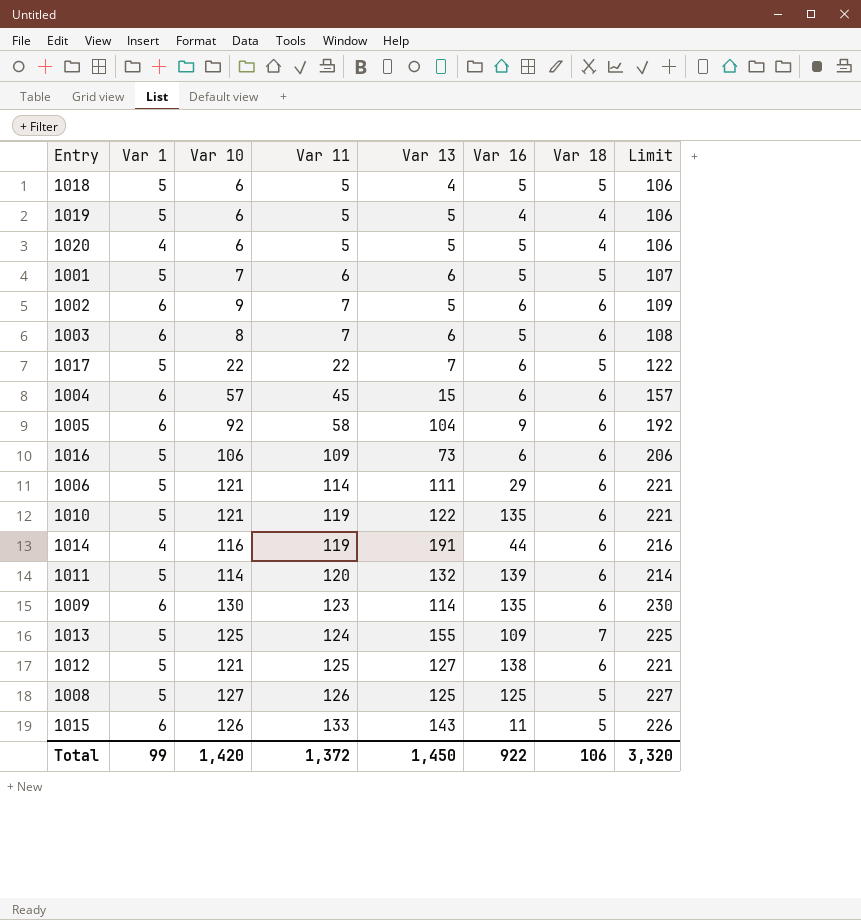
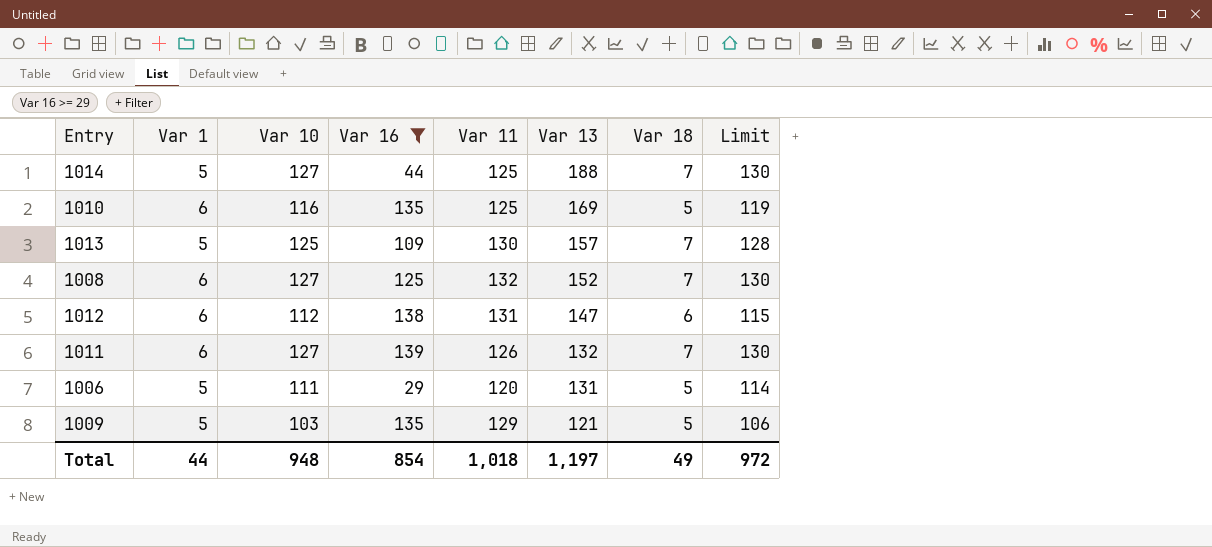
filter: none -> Var 16 >= 29
row order: Var 11 ascending -> Var 13 descending
column Var 16 | position: 6 -> 4
column Limit | formula: [Var 10] + 100 -> [Var 10] + 3
1014 | Var 1: 4 -> 5
1014 | Var 10: 116 -> 127
1014 | Var 11: 119 -> 125
1014 | Var 13: 191 -> 188
1014 | Var 18: 6 -> 7
1010 | Var 1: 5 -> 6
1010 | Var 10: 121 -> 116
1010 | Var 11: 119 -> 125
1010 | Var 13: 122 -> 169
1010 | Var 18: 6 -> 5
1013 | Var 11: 124 -> 130
1013 | Var 13: 155 -> 157
1008 | Var 1: 5 -> 6
1008 | Var 11: 126 -> 132
1008 | Var 13: 125 -> 152
1008 | Var 18: 5 -> 7
1012 | Var 1: 5 -> 6
1012 | Var 10: 121 -> 112
1012 | Var 11: 125 -> 131
1012 | Var 13: 127 -> 147
1011 | Var 1: 5 -> 6
1011 | Var 10: 114 -> 127
1011 | Var 11: 120 -> 126
1011 | Var 18: 6 -> 7
1006 | Var 10: 121 -> 111
1006 | Var 11: 114 -> 120
1006 | Var 13: 111 -> 131
1006 | Var 18: 6 -> 5
1009 | Var 1: 6 -> 5
1009 | Var 10: 130 -> 103
1009 | Var 11: 123 -> 129
1009 | Var 13: 114 -> 121
1009 | Var 18: 6 -> 5
Total | Var 1: 99 -> 44
Total | Var 10: 1,420 -> 948
Total | Var 16: 922 -> 854
Total | Var 11: 1,372 -> 1,018
Total | Var 13: 1,450 -> 1,197
Total | Var 18: 106 -> 49
Total | Limit: 3,320 -> 972

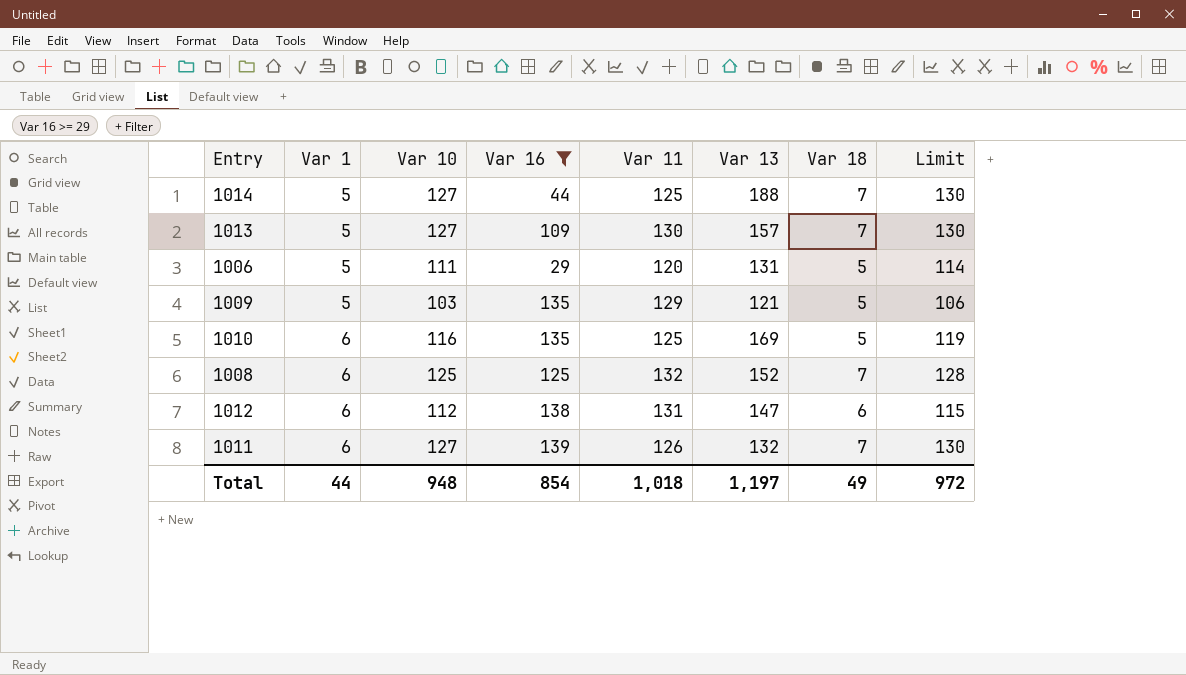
row order: Var 13 descending -> Var 1 ascending
1013 | Var 10: 125 -> 127
1013 | Limit: 128 -> 130
1008 | Var 10: 127 -> 125
1008 | Limit: 130 -> 128

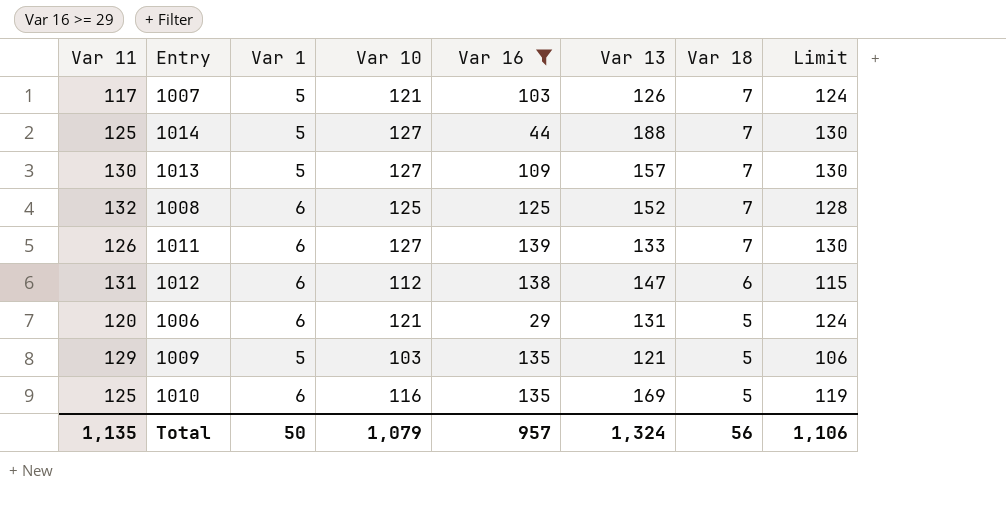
row order: Var 1 ascending -> Var 18 descending
column Var 11 | position: 5 -> 1
row 1007: none -> 117 | 5 | 121 | 103 | 126 | 7 | 124
1011 | Var 13: 132 -> 133
1006 | Var 1: 5 -> 6
1006 | Var 10: 111 -> 121
1006 | Limit: 114 -> 124
Total | Var 11: 1,018 -> 1,135
Total | Var 1: 44 -> 50
Total | Var 10: 948 -> 1,079
Total | Var 16: 854 -> 957
Total | Var 13: 1,197 -> 1,324
Total | Var 18: 49 -> 56
Total | Limit: 972 -> 1,106

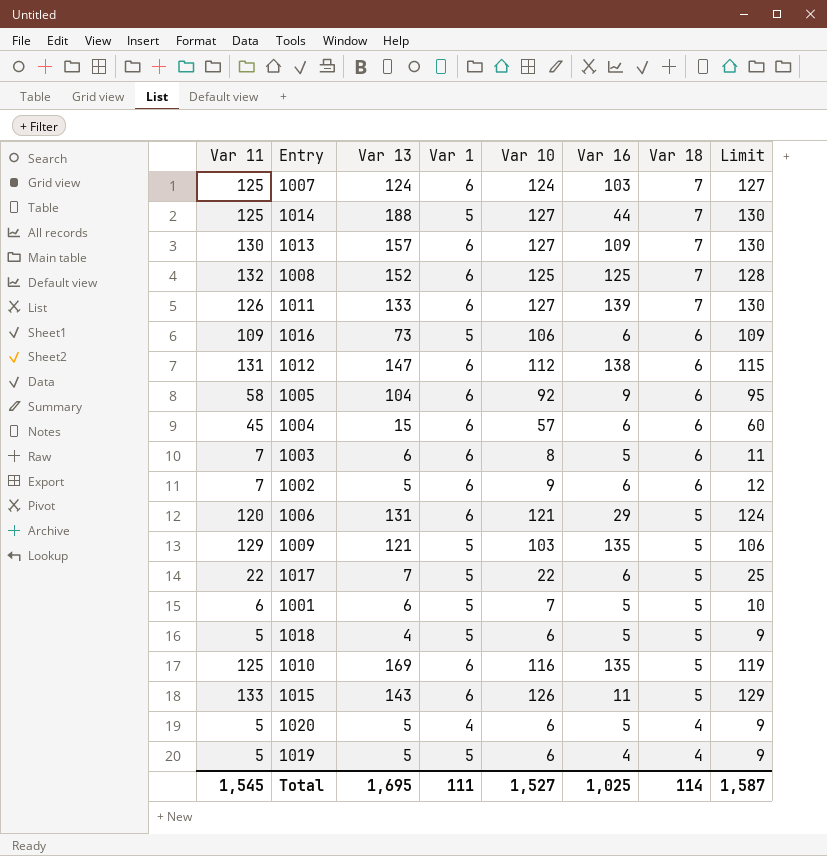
filter: Var 16 >= 29 -> none
column Var 13 | position: 6 -> 3
1007 | Var 11: 117 -> 125
1007 | Var 13: 126 -> 124
1007 | Var 1: 5 -> 6
1007 | Var 10: 121 -> 124
1007 | Limit: 124 -> 127
1013 | Var 1: 5 -> 6
Total | Var 11: 1,135 -> 1,545
Total | Var 13: 1,324 -> 1,695
Total | Var 1: 50 -> 111
Total | Var 10: 1,079 -> 1,527
Total | Var 16: 957 -> 1,025
Total | Var 18: 56 -> 114
Total | Limit: 1,106 -> 1,587

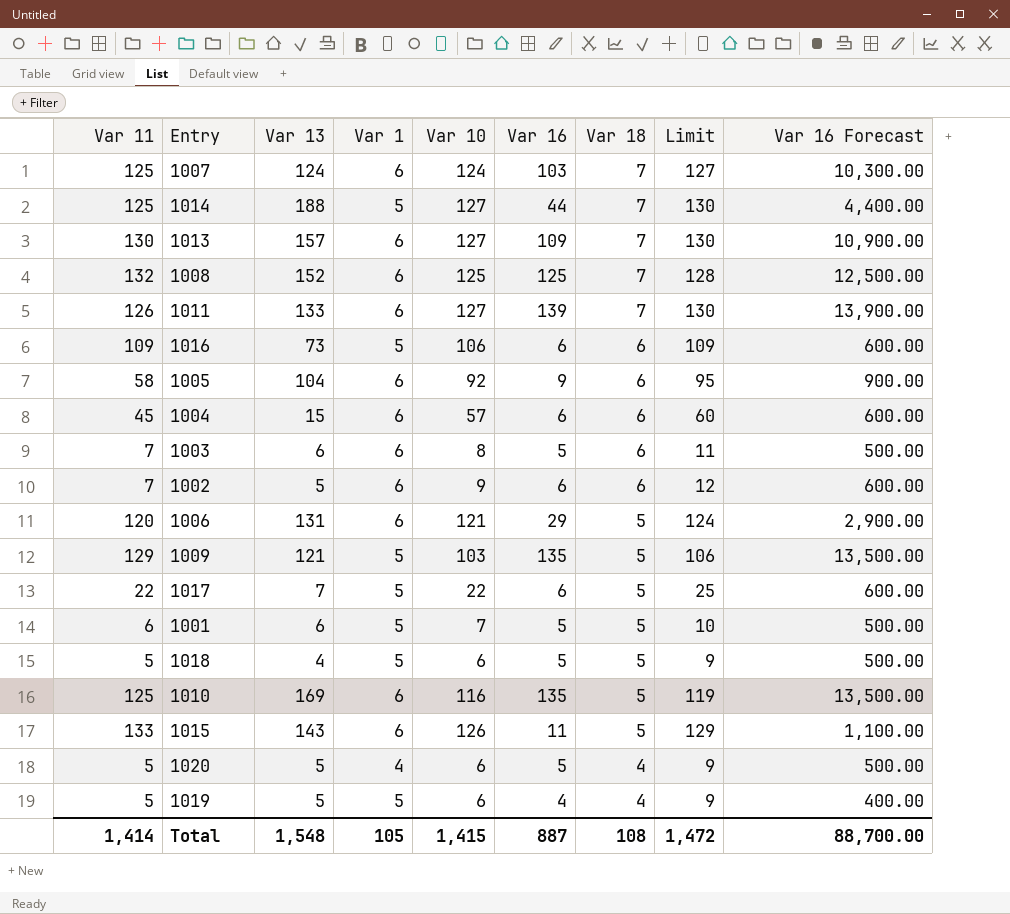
column Var 16 Forecast | formula: none -> [Var 16] * 100
row 1012: 131 | 147 | 6 | 112 | 138 | 6 | 115 -> none
Total | Var 11: 1,545 -> 1,414
Total | Var 13: 1,695 -> 1,548
Total | Var 1: 111 -> 105
Total | Var 10: 1,527 -> 1,415
Total | Var 16: 1,025 -> 887
Total | Var 18: 114 -> 108
Total | Limit: 1,587 -> 1,472

